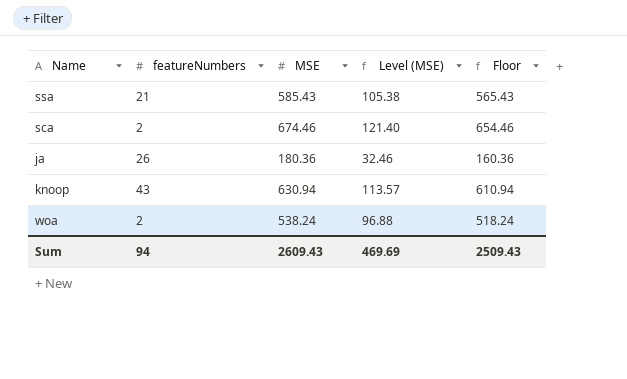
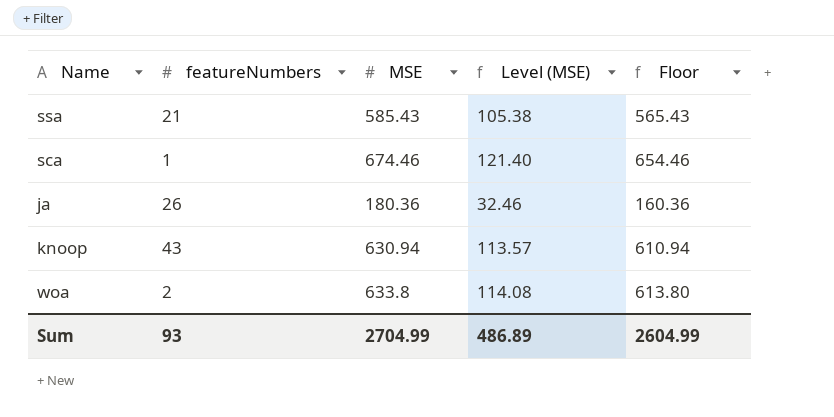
sca | featureNumbers: 2 -> 1
woa | MSE: 538.24 -> 633.8
woa | Level (MSE): 96.88 -> 114.08
woa | Floor: 518.24 -> 613.80
Sum | featureNumbers: 94 -> 93
Sum | MSE: 2609.43 -> 2704.99
Sum | Level (MSE): 469.69 -> 486.89
Sum | Floor: 2509.43 -> 2604.99

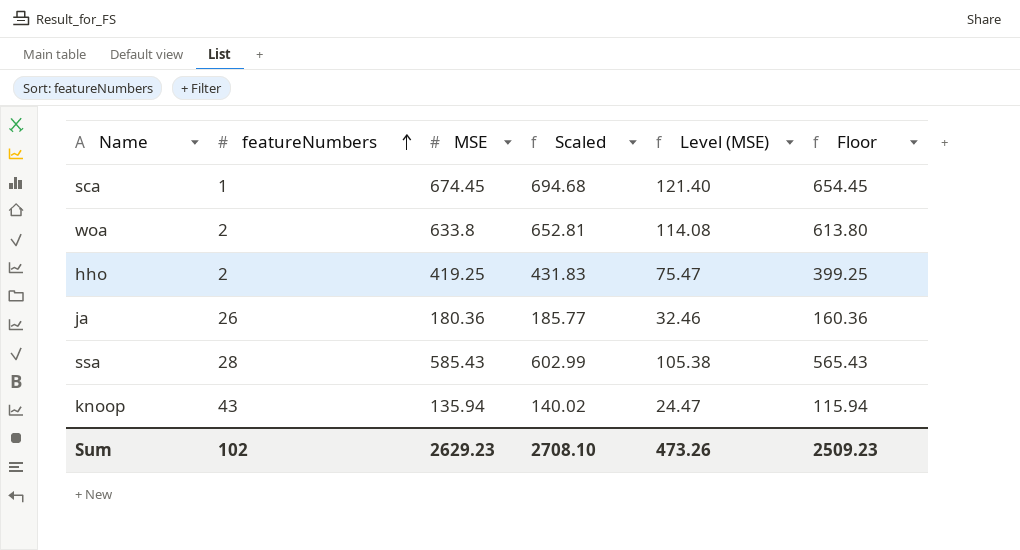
row order: none -> featureNumbers ascending
column Scaled | formula: none -> [MSE] * 1.03
sca | MSE: 674.46 -> 674.45
sca | Floor: 654.46 -> 654.45
row hho: none -> 2 | 419.25 | 431.83 | 75.47 | 399.25
ssa | featureNumbers: 21 -> 28
knoop | MSE: 630.94 -> 135.94
knoop | Level (MSE): 113.57 -> 24.47
knoop | Floor: 610.94 -> 115.94
Sum | featureNumbers: 93 -> 102
Sum | MSE: 2704.99 -> 2629.23
Sum | Level (MSE): 486.89 -> 473.26
Sum | Floor: 2604.99 -> 2509.23

